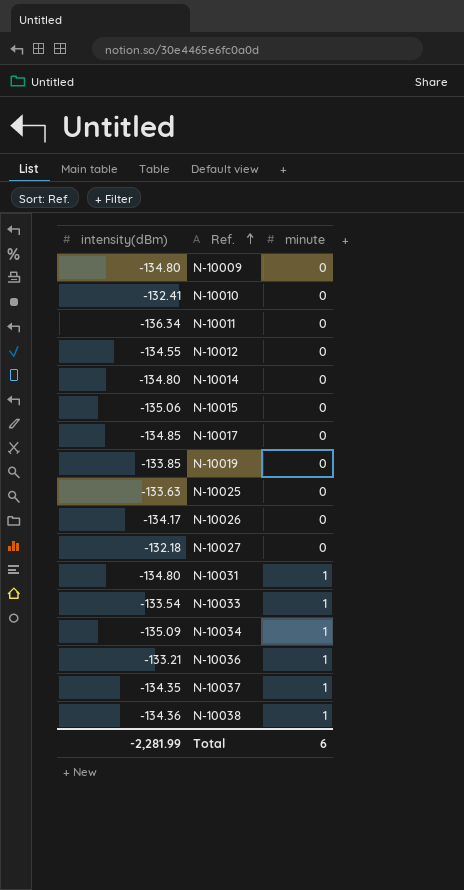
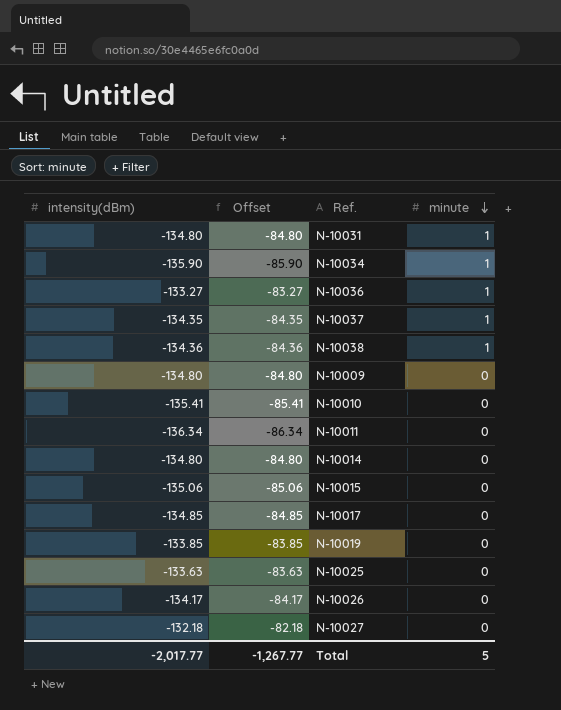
row order: Ref. ascending -> minute descending
column Offset | formula: none -> [intensity(dBm)] + 50
row N-10012: -134.55 | 0 -> none
row N-10033: -133.54 | 1 -> none
N-10034 | intensity(dBm): -135.09 -> -135.90
N-10036 | intensity(dBm): -133.21 -> -133.27
N-10010 | intensity(dBm): -132.41 -> -135.41
Total | intensity(dBm): -2,281.99 -> -2,017.77
Total | minute: 6 -> 5

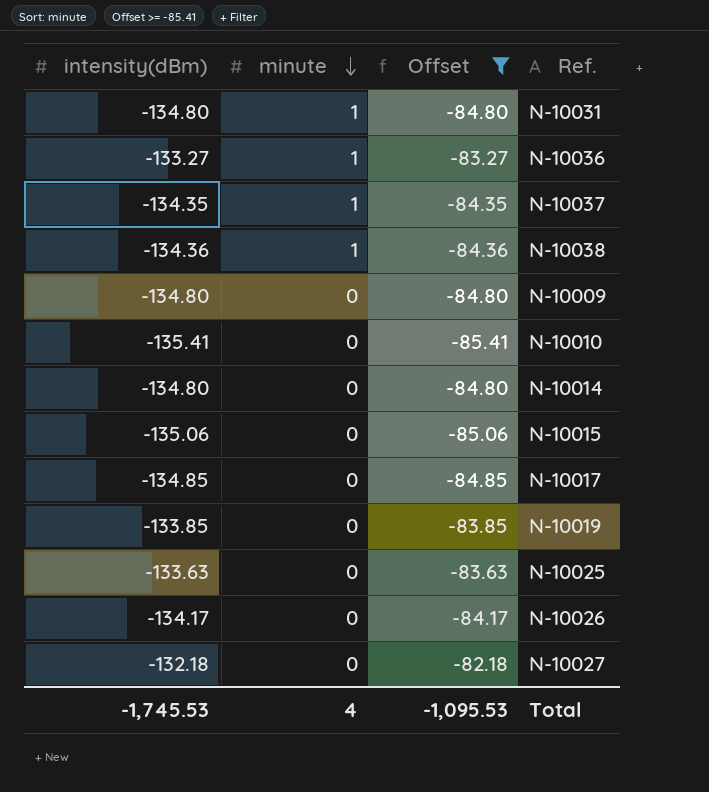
filter: none -> Offset >= -85.41
column minute | position: 4 -> 2
Total | intensity(dBm): -2,017.77 -> -1,745.53
Total | minute: 5 -> 4
Total | Offset: -1,267.77 -> -1,095.53

